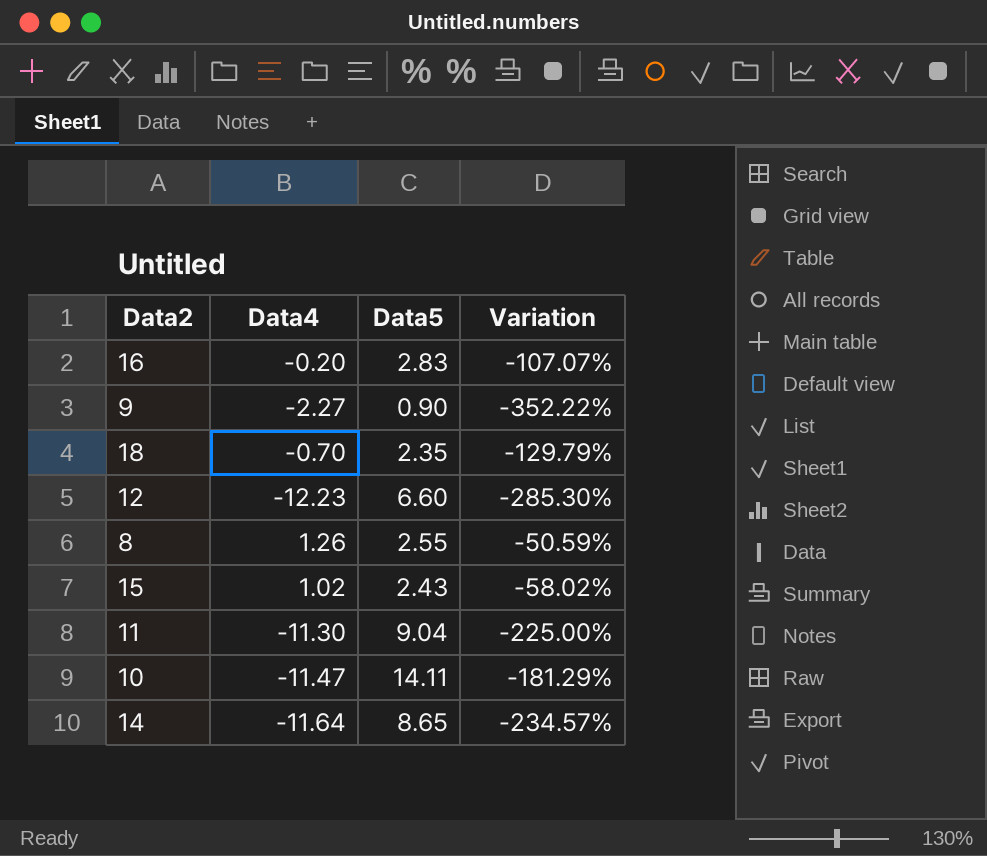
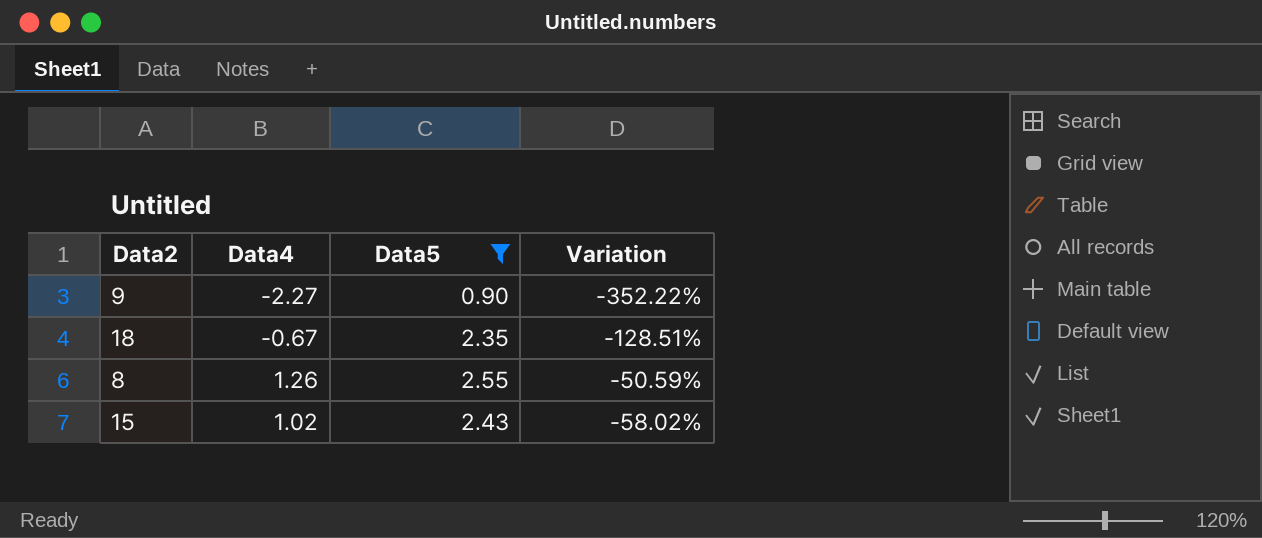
filter: none -> Data5 <= 2.55
18 | Data4: -0.70 -> -0.67
18 | Variation: -129.79% -> -128.51%

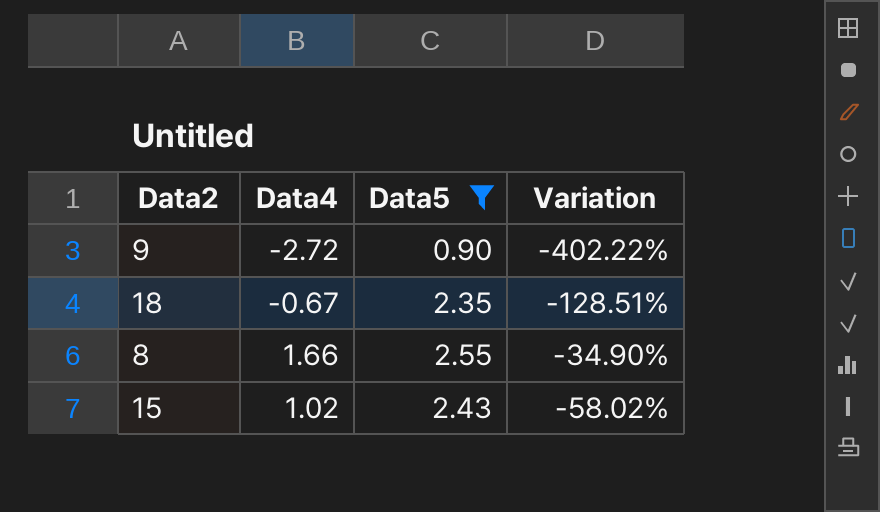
9 | Data4: -2.27 -> -2.72
9 | Variation: -352.22% -> -402.22%
8 | Data4: 1.26 -> 1.66
8 | Variation: -50.59% -> -34.90%

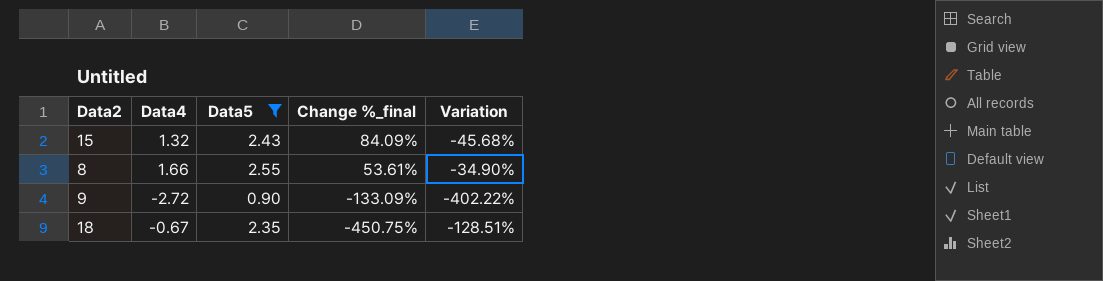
row order: none -> Change %_final descending
column Change %_final | formula: none -> ([Data5] - [Data4]) / [Data4]
15 | Data4: 1.02 -> 1.32
15 | Variation: -58.02% -> -45.68%

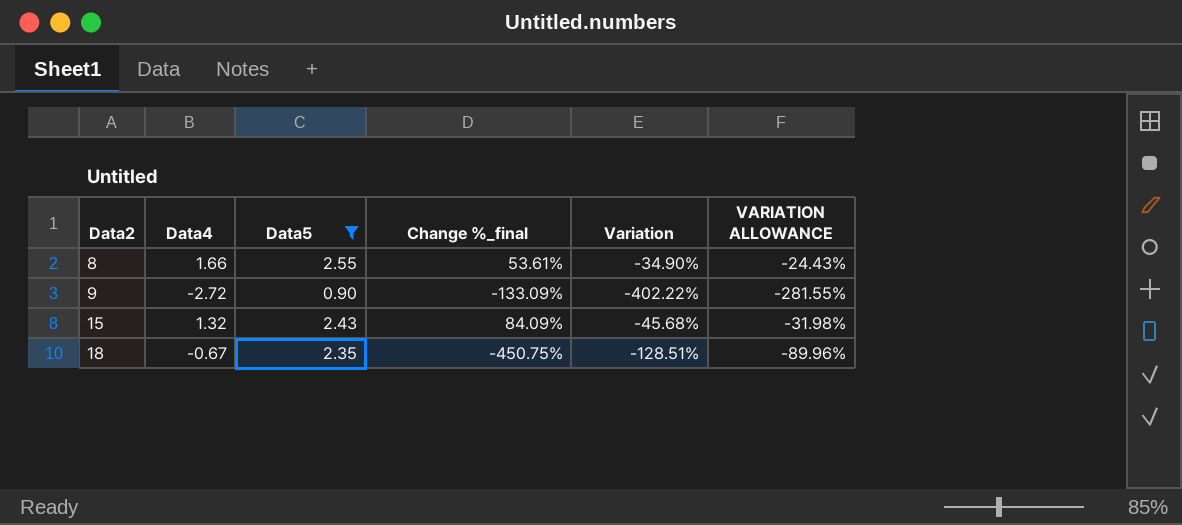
row order: Change %_final descending -> Data2 ascending
column VARIATION ALLOWANCE | formula: none -> [Variation] * 0.7

